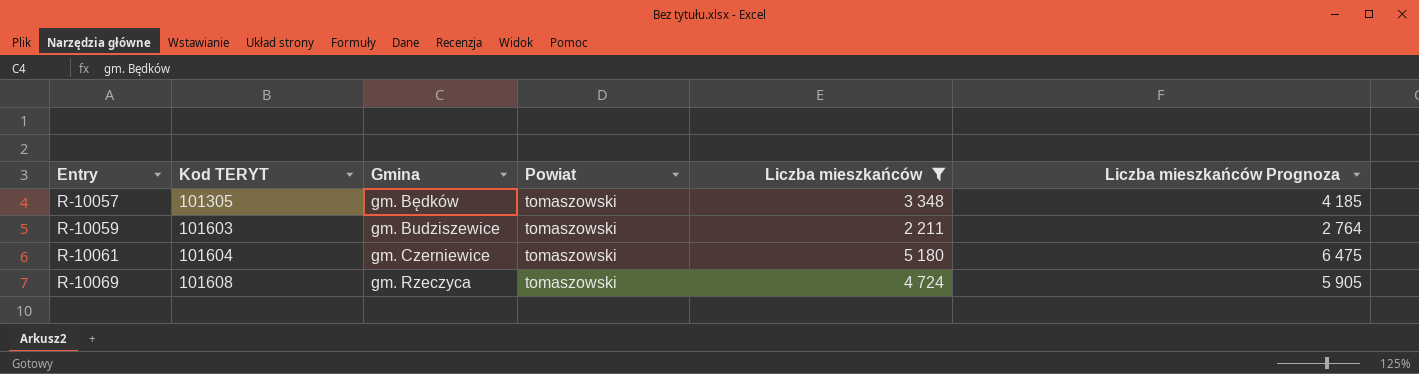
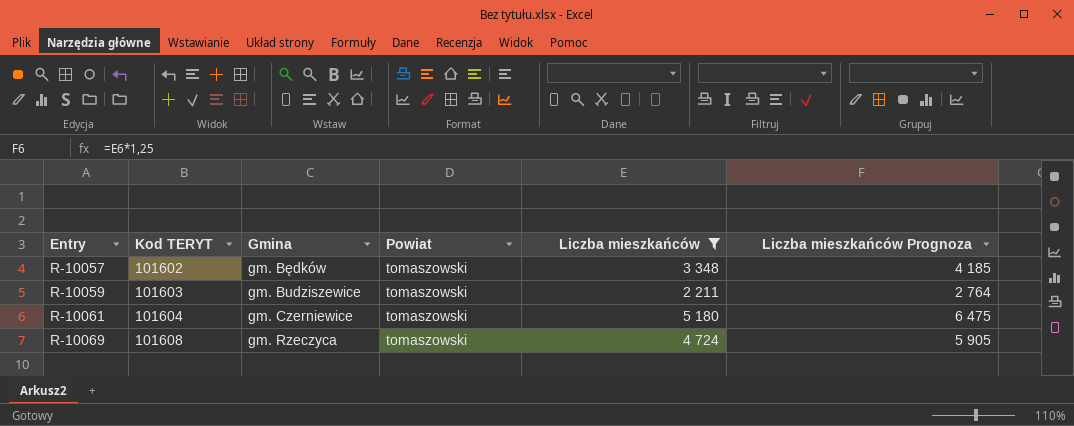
R-10057 | Kod TERYT: 101305 -> 101602

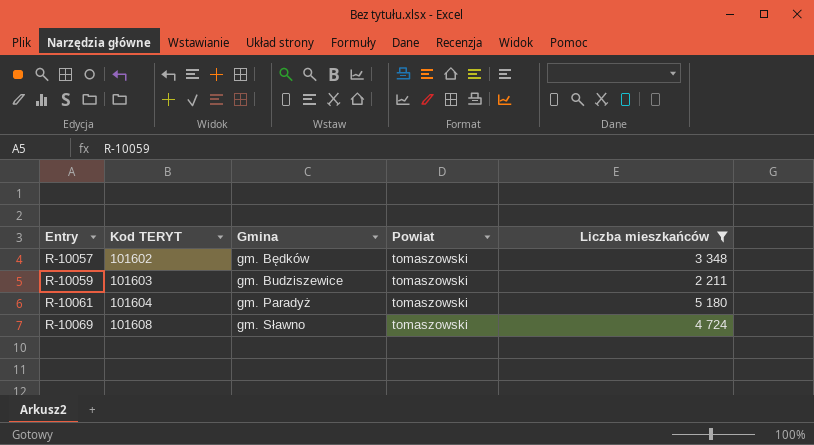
column Liczba mieszkańców Prognoza | formula: [Liczba mieszkańców] * 1,25 -> none
R-10061 | Gmina: gm. Czerniewice -> gm. Paradyż
R-10069 | Gmina: gm. Rzeczyca -> gm. Sławno

